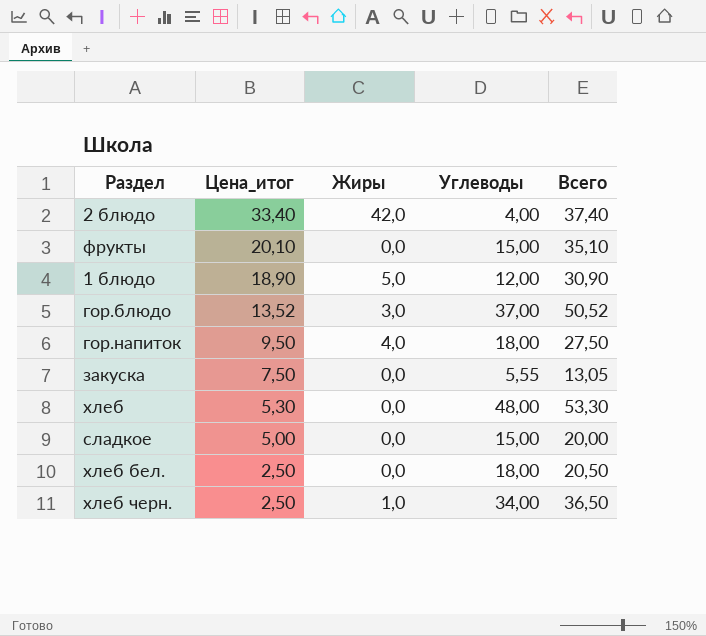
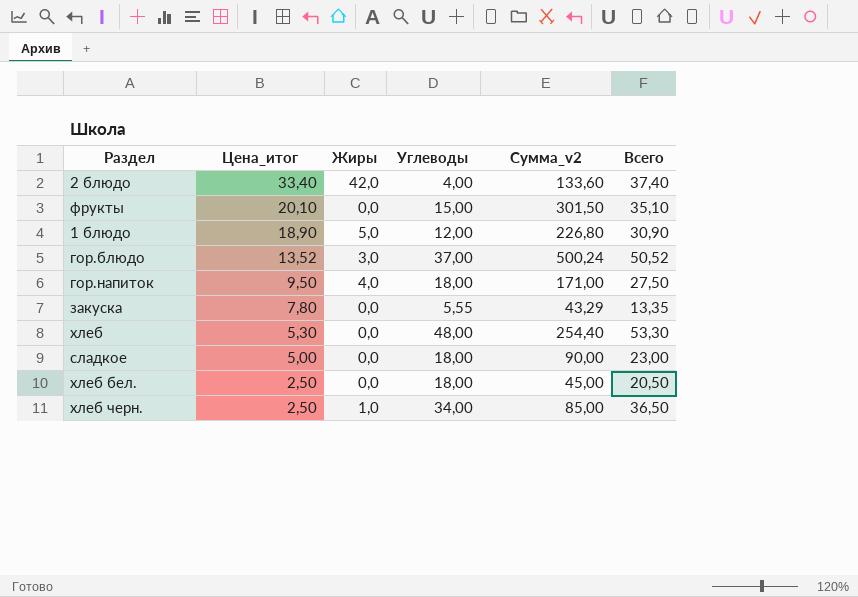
column Сумма_v2 | formula: none -> [Цена_итог] * [Углеводы]
закуска | Цена_итог: 7,50 -> 7,80
закуска | Всего: 13,05 -> 13,35
сладкое | Углеводы: 15,00 -> 18,00
сладкое | Всего: 20,00 -> 23,00

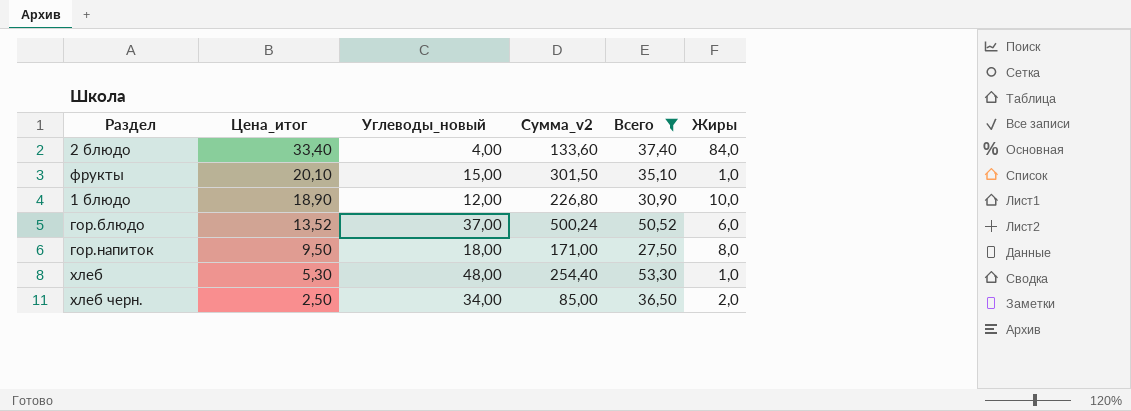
filter: none -> Всего >= 27,50
column name: Углеводы -> Углеводы_новый
column Жиры | position: 3 -> 6
2 блюдо | Жиры: 42,0 -> 84,0
фрукты | Жиры: 0,0 -> 1,0
1 блюдо | Жиры: 5,0 -> 10,0
гор.блюдо | Жиры: 3,0 -> 6,0
гор.напиток | Жиры: 4,0 -> 8,0
хлеб | Жиры: 0,0 -> 1,0
хлеб черн. | Жиры: 1,0 -> 2,0

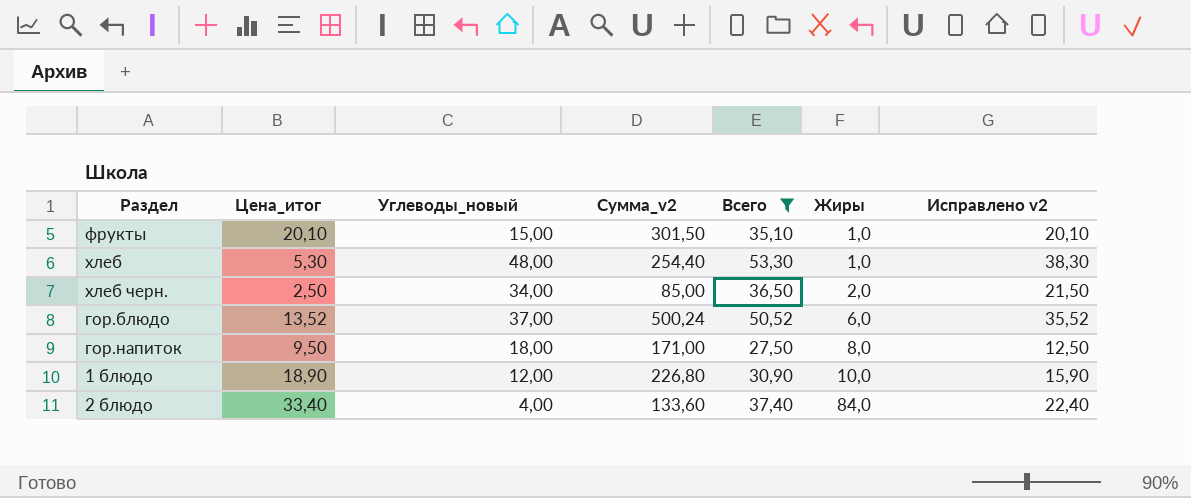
row order: Цена_итог descending -> Жиры ascending
column Исправлено v2 | formula: none -> [Всего] - 15

